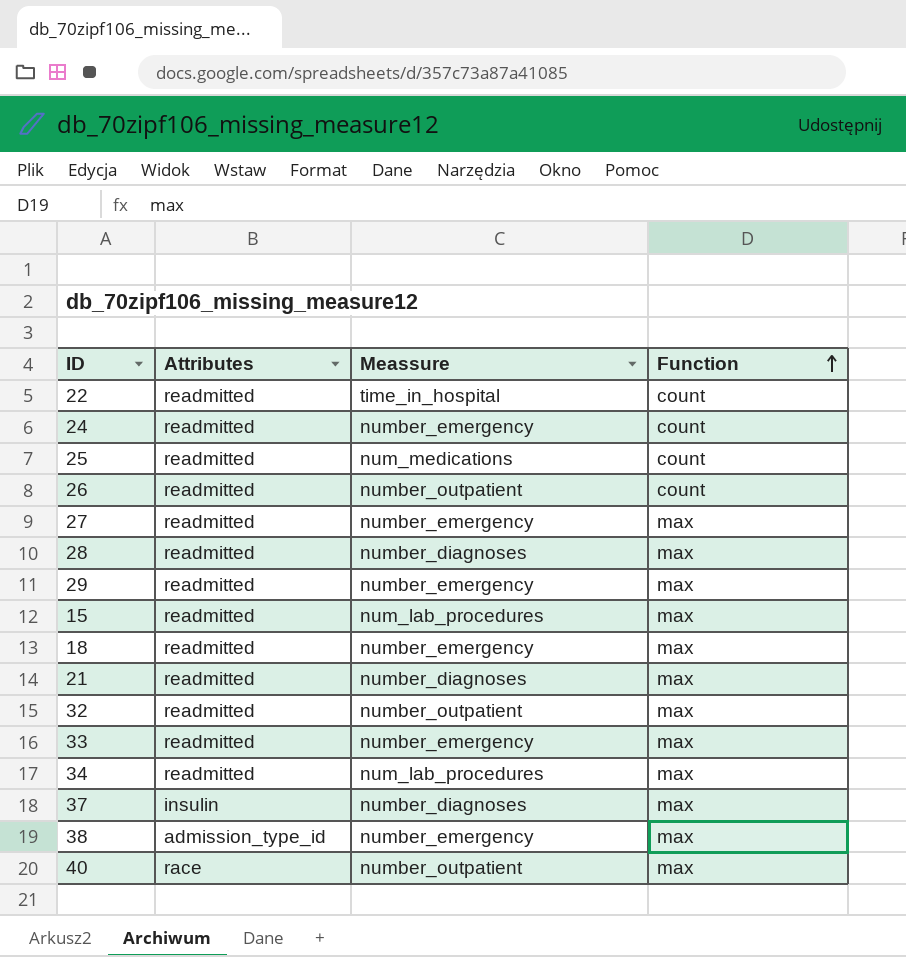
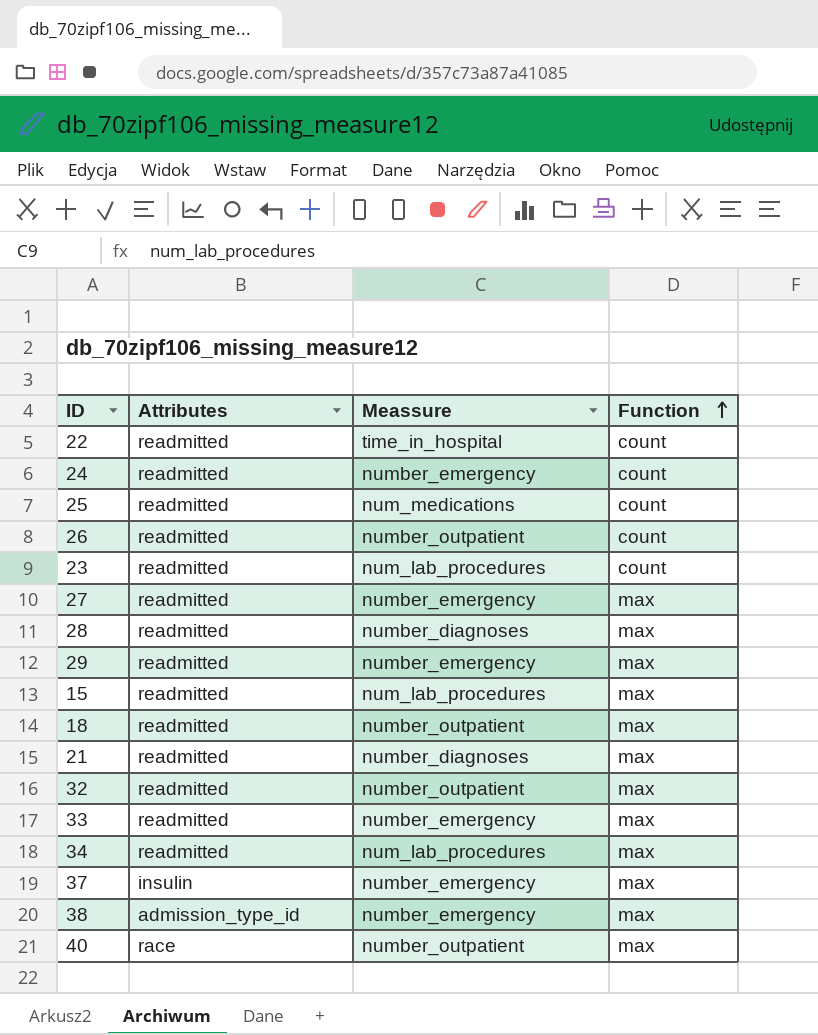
row 23: none -> readmitted | num_lab_procedures | count
18 | Meassure: number_emergency -> number_outpatient
37 | Meassure: number_diagnoses -> number_emergency

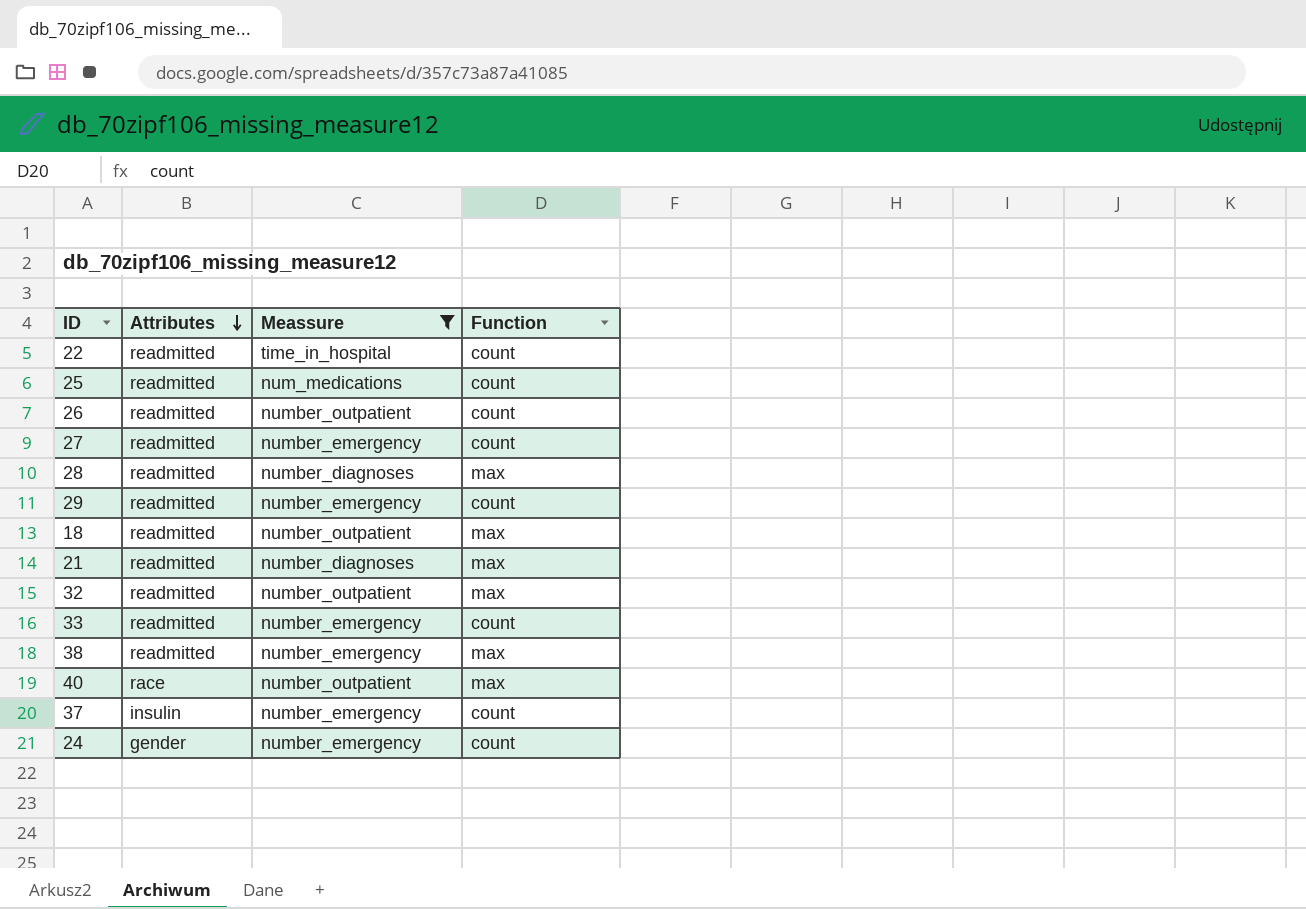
filter: none -> Meassure != num_lab_procedures
row order: Function ascending -> Attributes descending
27 | Function: max -> count
29 | Function: max -> count
33 | Function: max -> count
38 | Attributes: admission_type_id -> readmitted
37 | Function: max -> count
24 | Attributes: readmitted -> gender

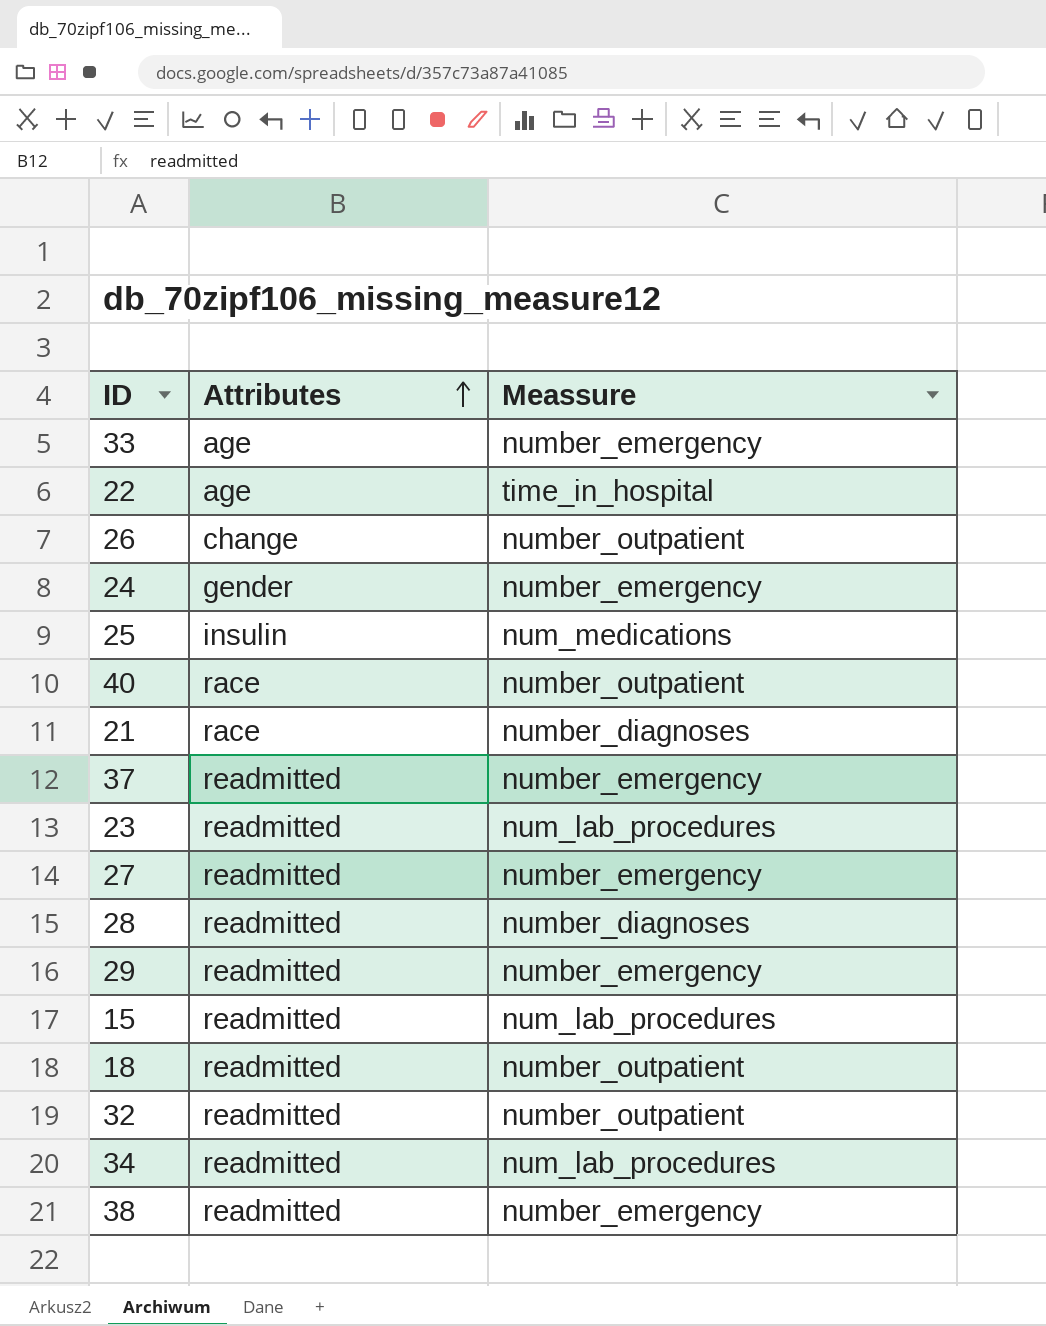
filter: Meassure != num_lab_procedures -> none
row order: Attributes descending -> Attributes ascending
column Function | position: 4 -> none
33 | Attributes: readmitted -> age
22 | Attributes: readmitted -> age
26 | Attributes: readmitted -> change
25 | Attributes: readmitted -> insulin
21 | Attributes: readmitted -> race
37 | Attributes: insulin -> readmitted

